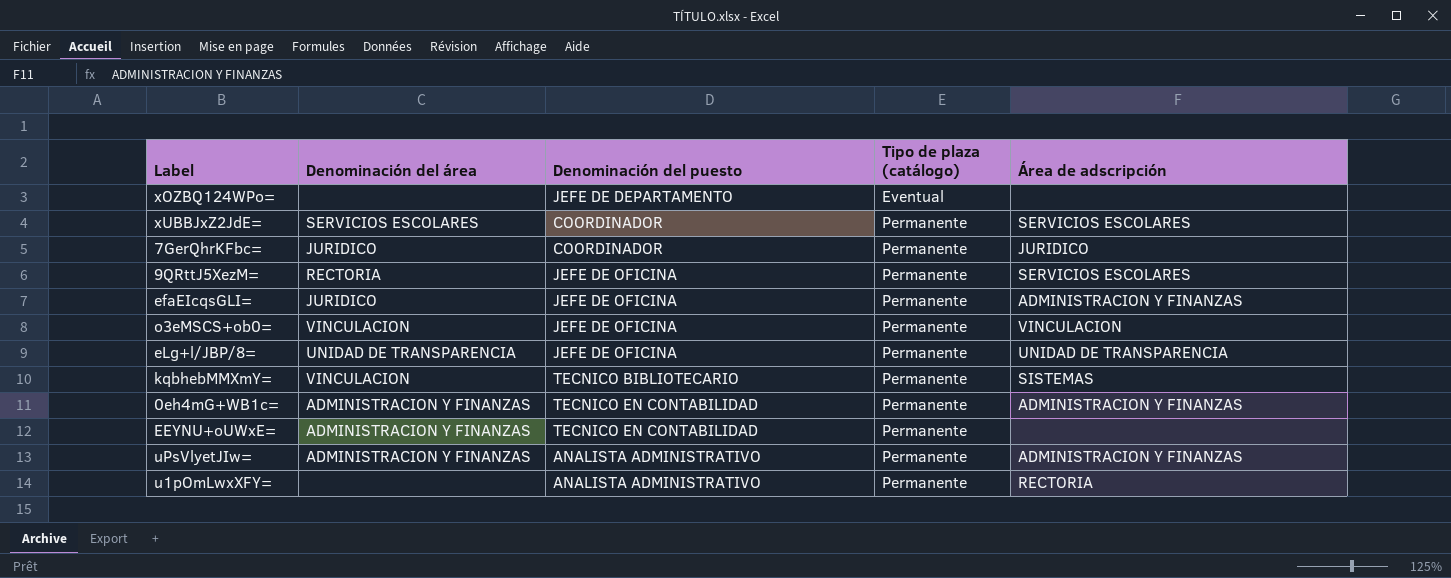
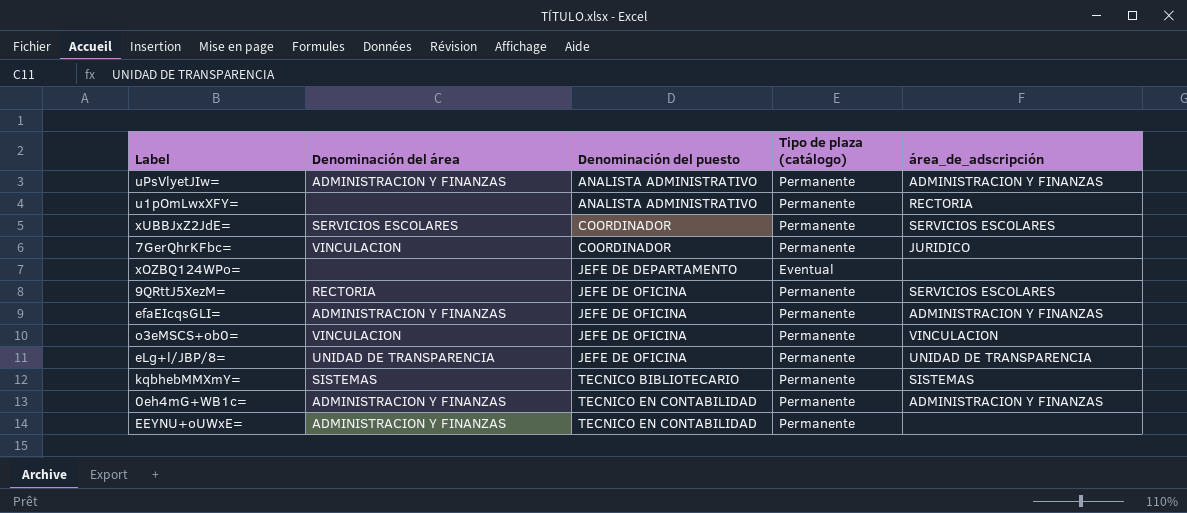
row order: Tipo de plaza (catálogo) ascending -> Denominación del puesto ascending
column name: Área de adscripción -> área_de_adscripción
7GerQhrKFbc= | Denominación del área: JURIDICO -> VINCULACION
efaEIcqsGLI= | Denominación del área: JURIDICO -> ADMINISTRACION Y FINANZAS
kqbhebMMXmY= | Denominación del área: VINCULACION -> SISTEMAS

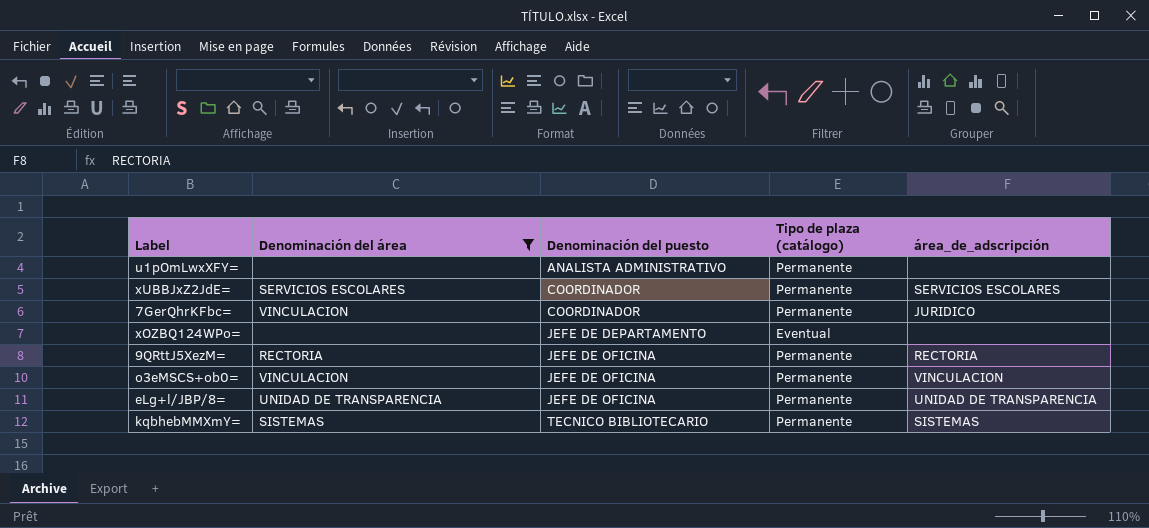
filter: none -> Denominación del área != ADMINISTRACION Y FINANZAS
u1pOmLwxXFY= | área_de_adscripción: RECTORIA -> none
9QRttJ5XezM= | área_de_adscripción: SERVICIOS ESCOLARES -> RECTORIA

